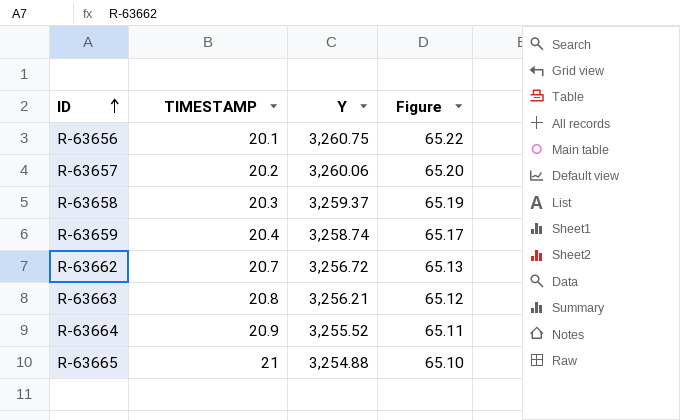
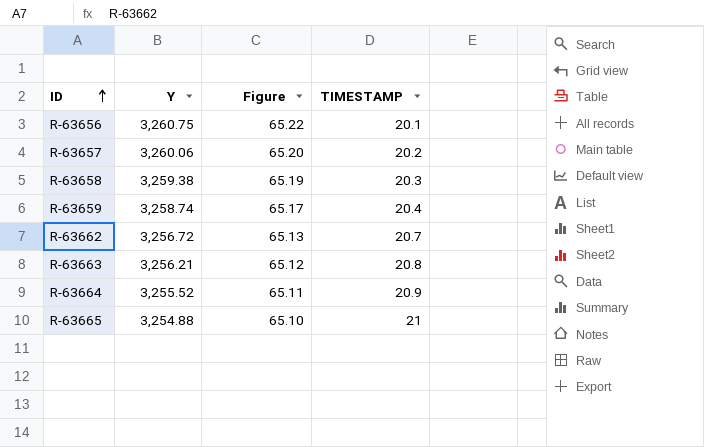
column TIMESTAMP | position: 2 -> 4
R-63658 | Y: 3,259.37 -> 3,259.38

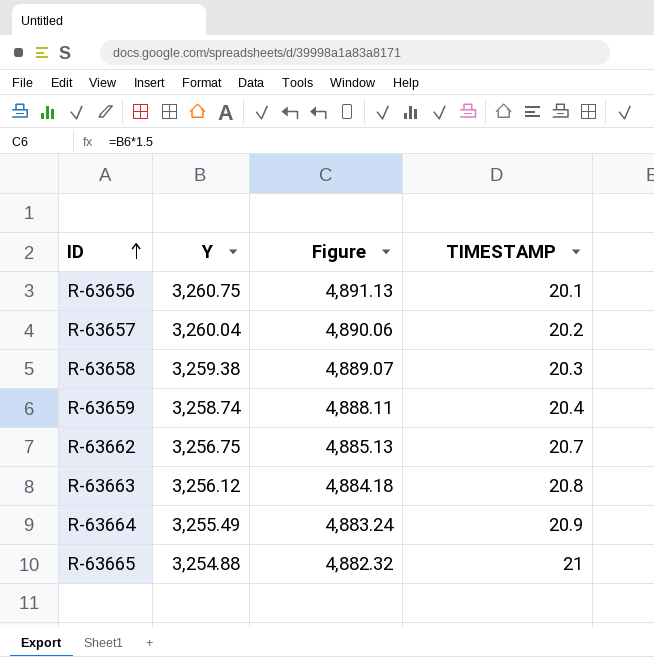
column Figure | formula: [Y] * 0.02 -> [Y] * 1.5
R-63657 | Y: 3,260.06 -> 3,260.04
R-63662 | Y: 3,256.72 -> 3,256.75
R-63663 | Y: 3,256.21 -> 3,256.12
R-63664 | Y: 3,255.52 -> 3,255.49

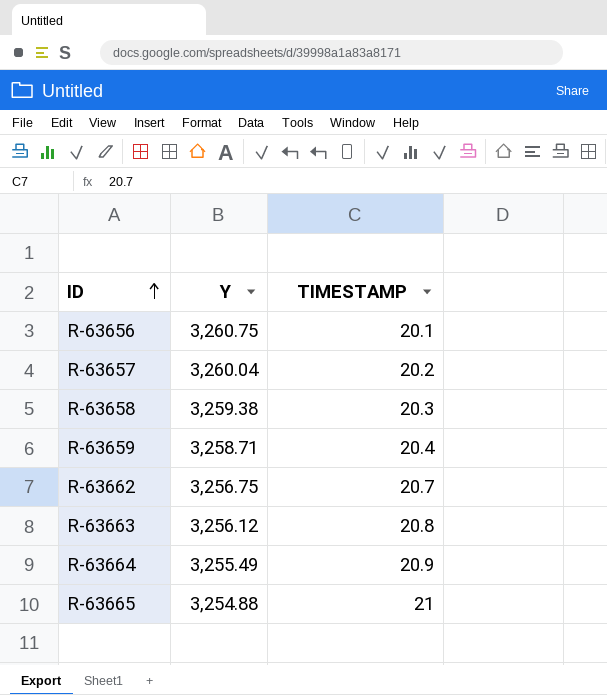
column Figure | formula: [Y] * 1.5 -> none
R-63659 | Y: 3,258.74 -> 3,258.71

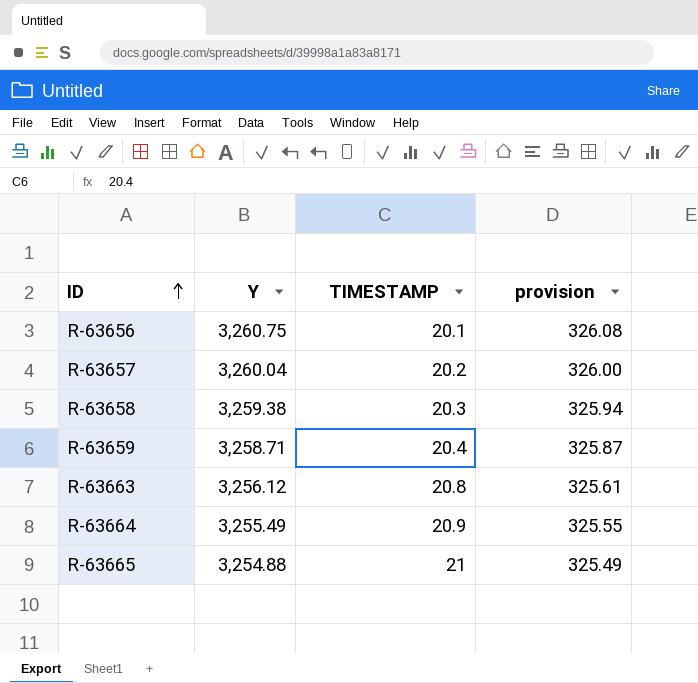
column provision | formula: none -> [Y] * 0.1
row R-63662: 3,256.75 | 20.7 -> none

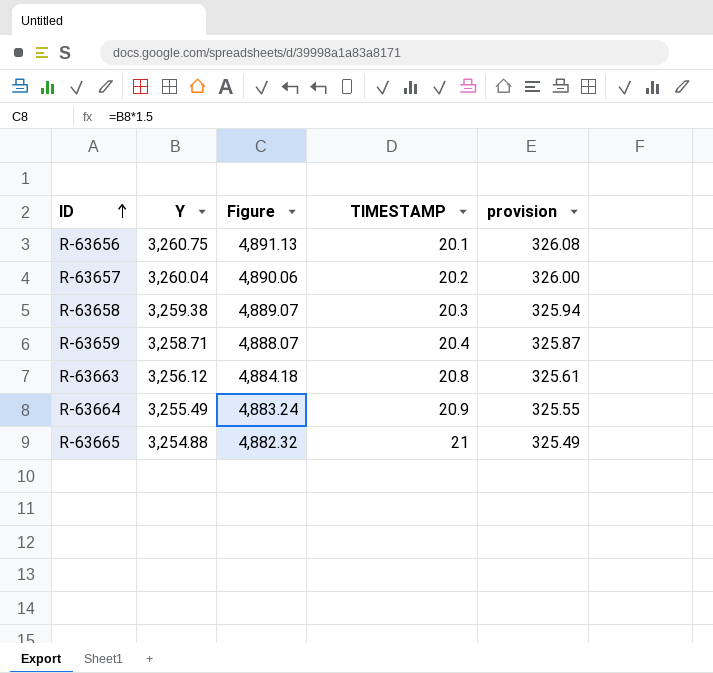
column Figure | formula: none -> [Y] * 1.5

